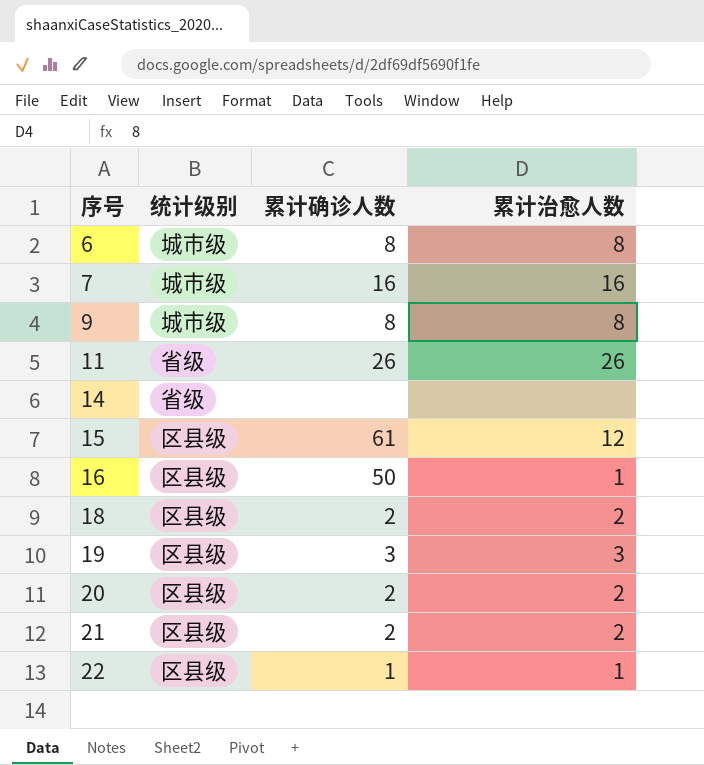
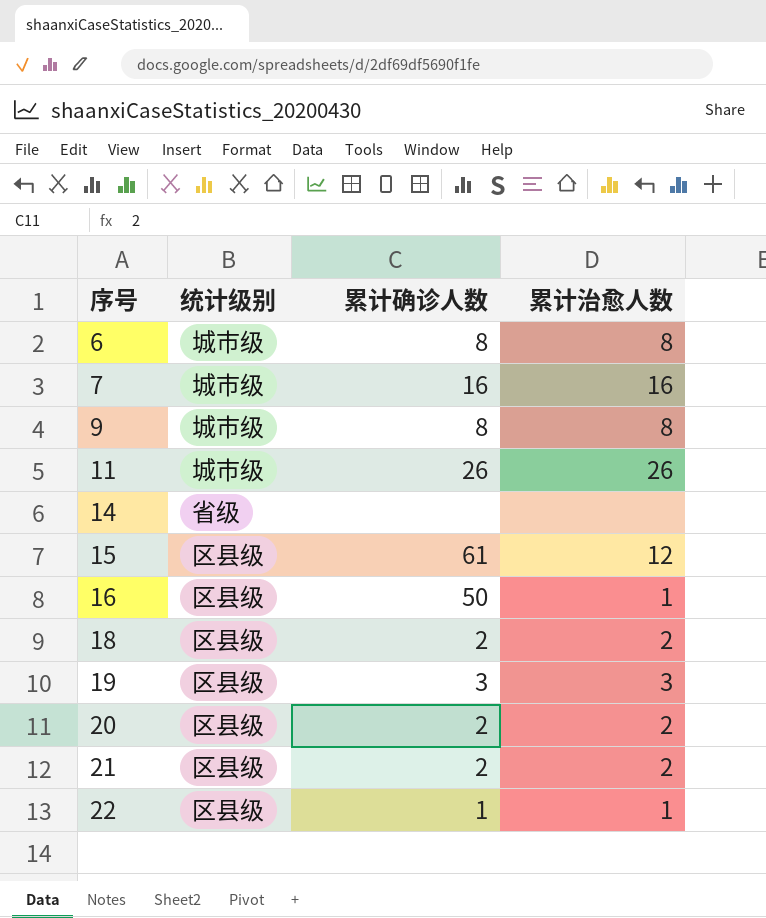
11 | 统计级别: 省级 -> 城市级

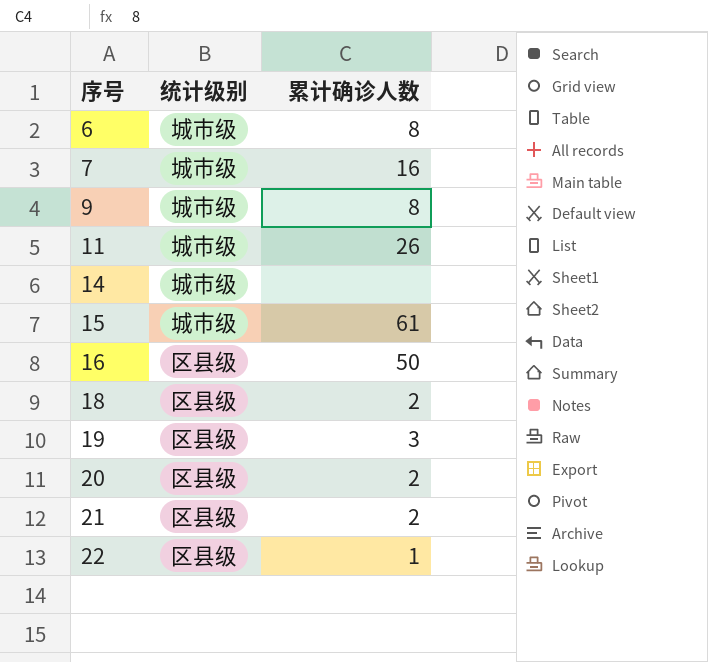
column 累计治愈人数 | position: 4 -> none
14 | 统计级别: 省级 -> 城市级
15 | 统计级别: 区县级 -> 城市级

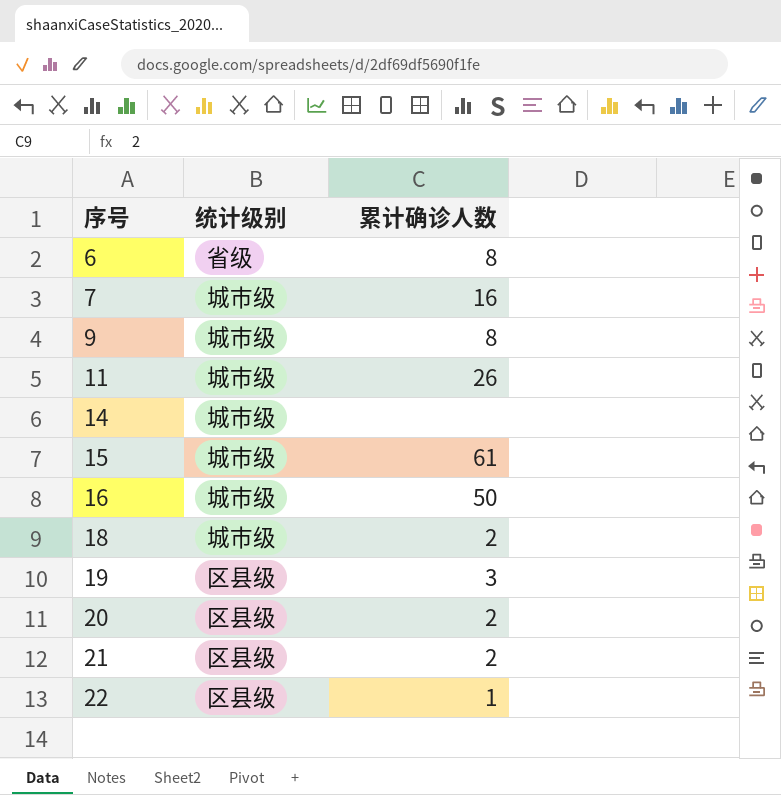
6 | 统计级别: 城市级 -> 省级
16 | 统计级别: 区县级 -> 城市级
18 | 统计级别: 区县级 -> 城市级

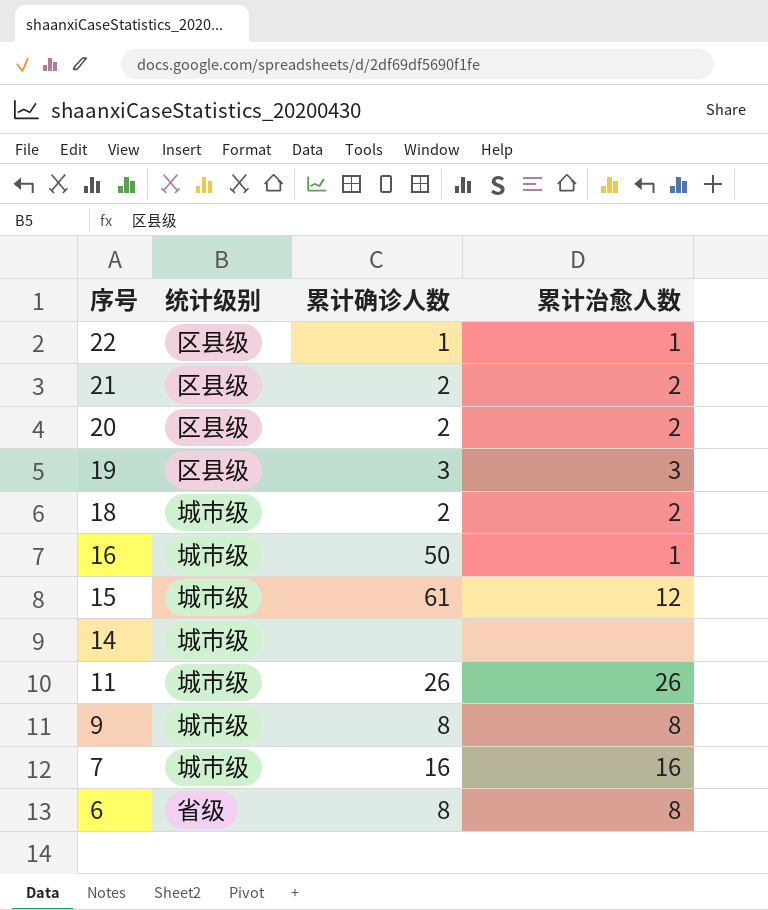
row order: 序号 ascending -> 序号 descending
column 累计治愈人数 | position: none -> 4

